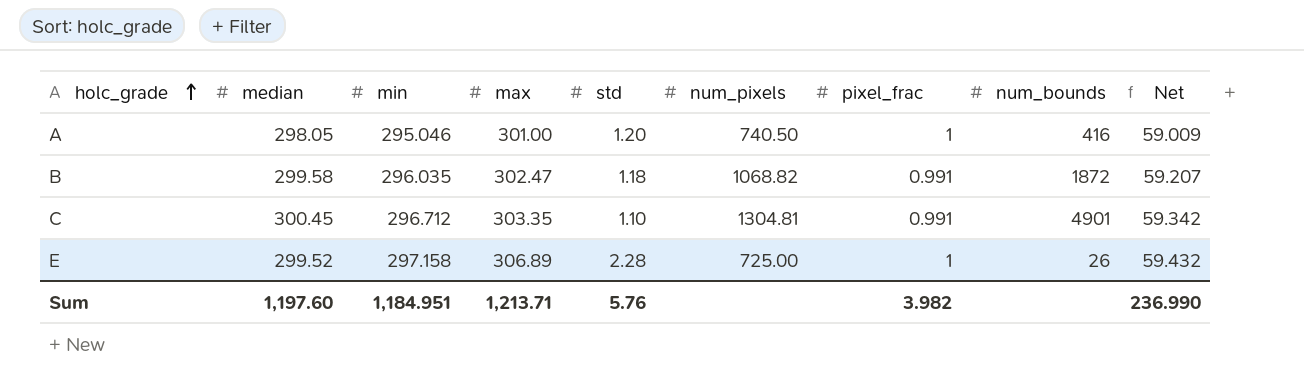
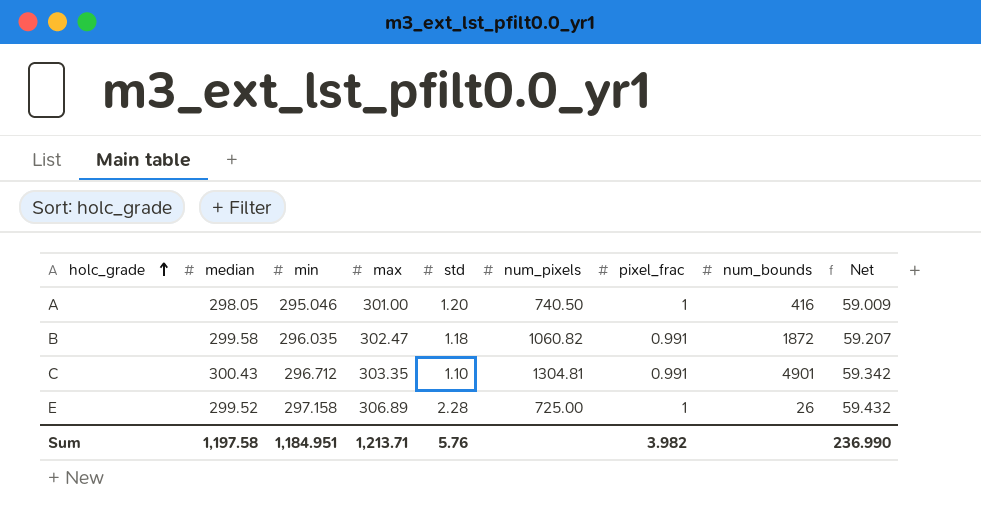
B | num_pixels: 1068.82 -> 1060.82
C | median: 300.45 -> 300.43
Sum | median: 1,197.60 -> 1,197.58

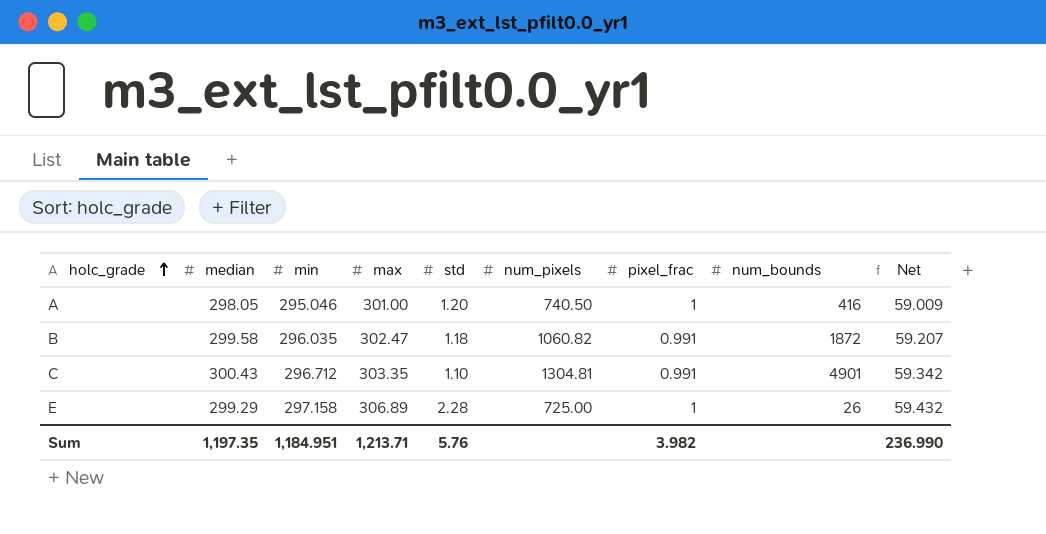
E | median: 299.52 -> 299.29
Sum | median: 1,197.58 -> 1,197.35

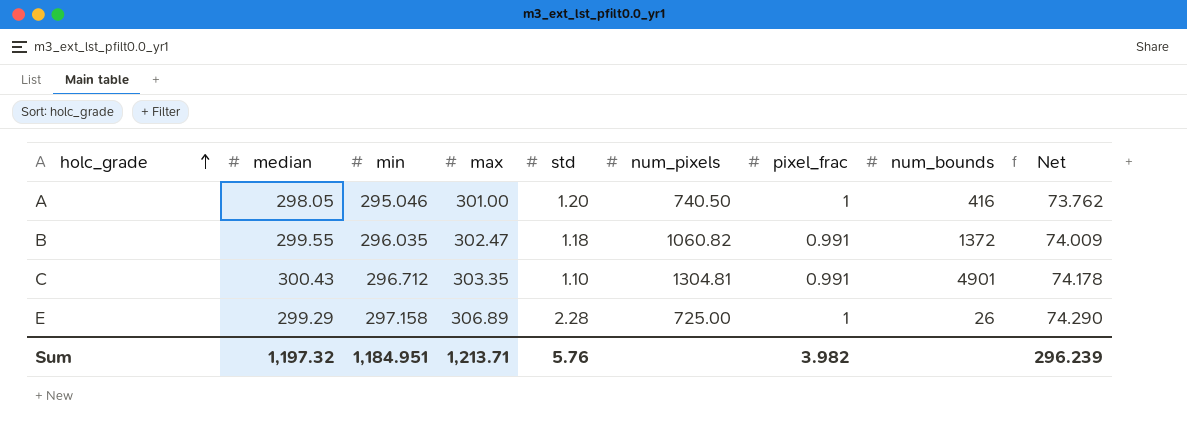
column Net | formula: [min] * 0.2 -> [min] * 0.25
B | median: 299.58 -> 299.55
B | num_bounds: 1872 -> 1372
Sum | median: 1,197.35 -> 1,197.32
Sum | Net: 236.990 -> 296.239

